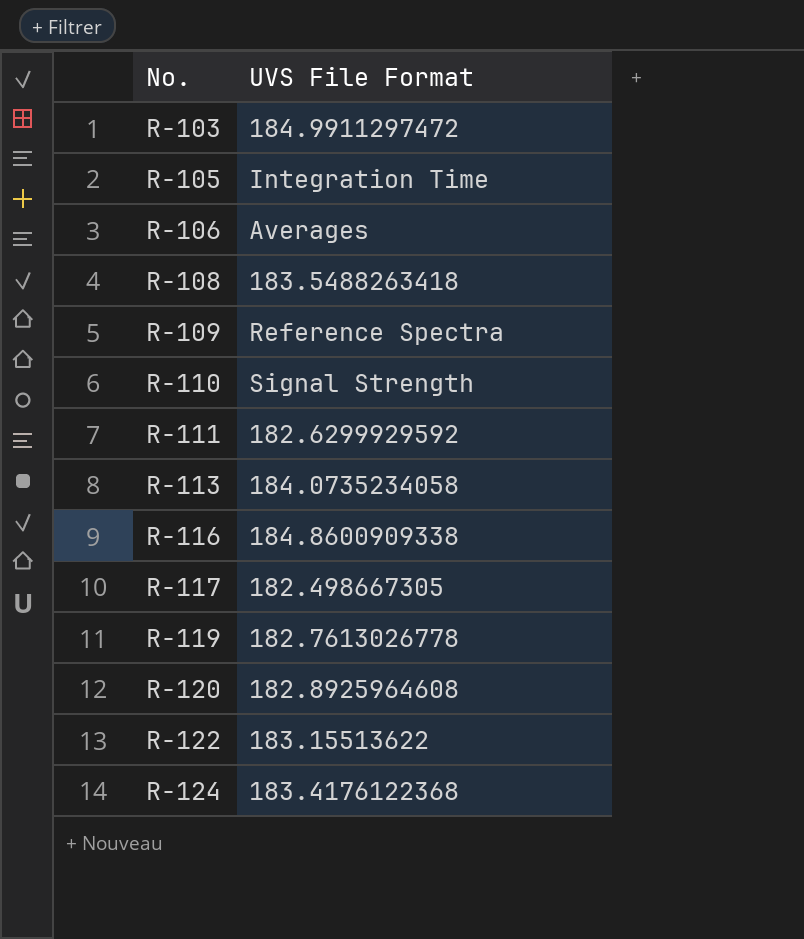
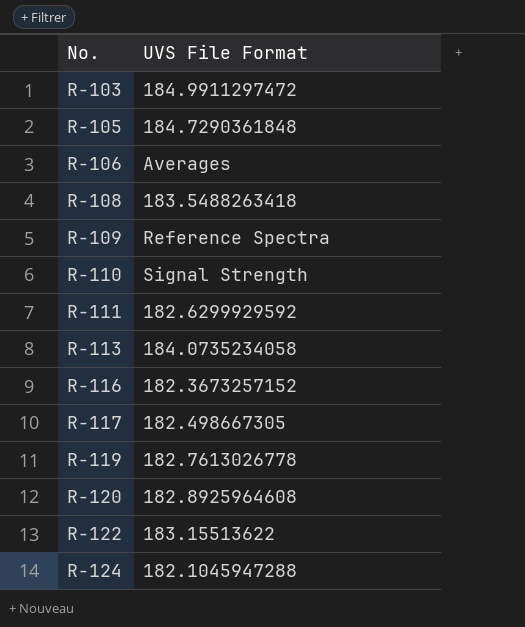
R-105 | UVS File Format: Integration Time -> 184.7290361848
R-116 | UVS File Format: 184.8600909338 -> 182.3673257152
R-124 | UVS File Format: 183.4176122368 -> 182.1045947288

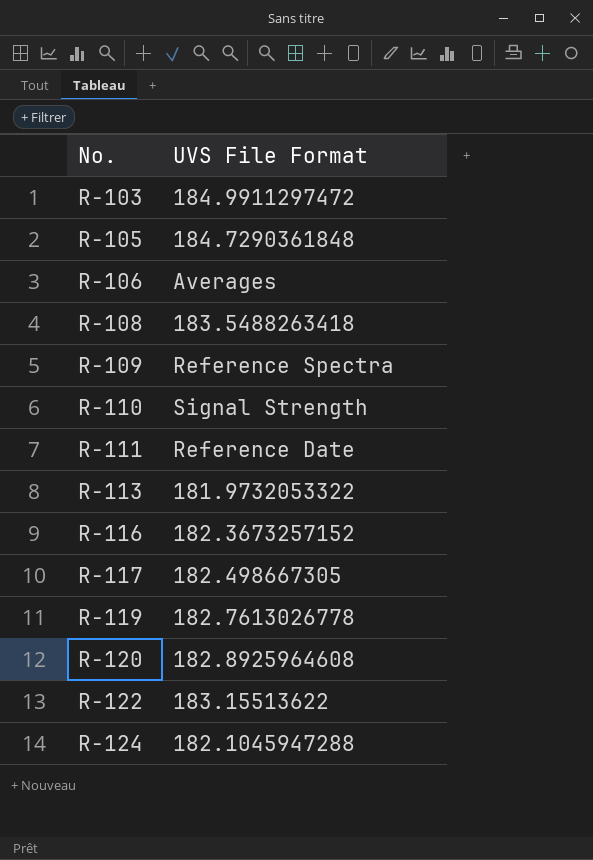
R-111 | UVS File Format: 182.6299929592 -> Reference Date
R-113 | UVS File Format: 184.0735234058 -> 181.9732053322

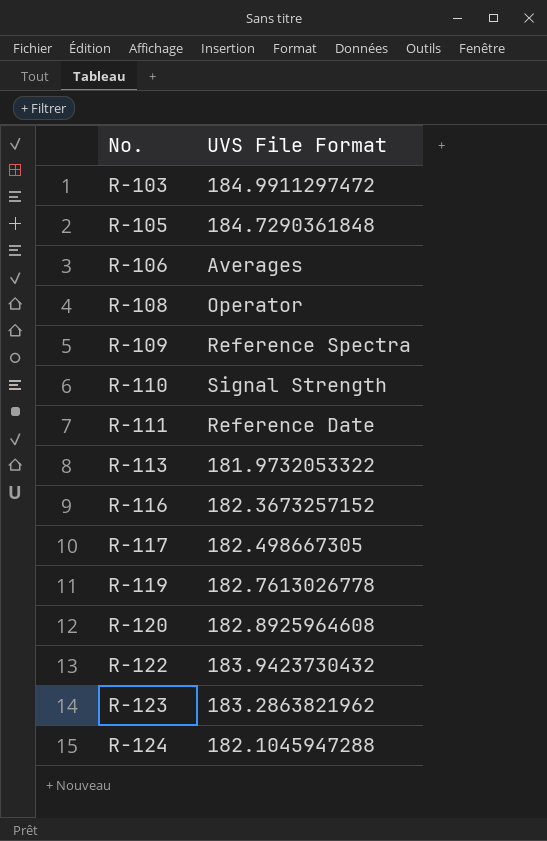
R-108 | UVS File Format: 183.5488263418 -> Operator
R-122 | UVS File Format: 183.15513622 -> 183.9423730432
row R-123: none -> 183.2863821962

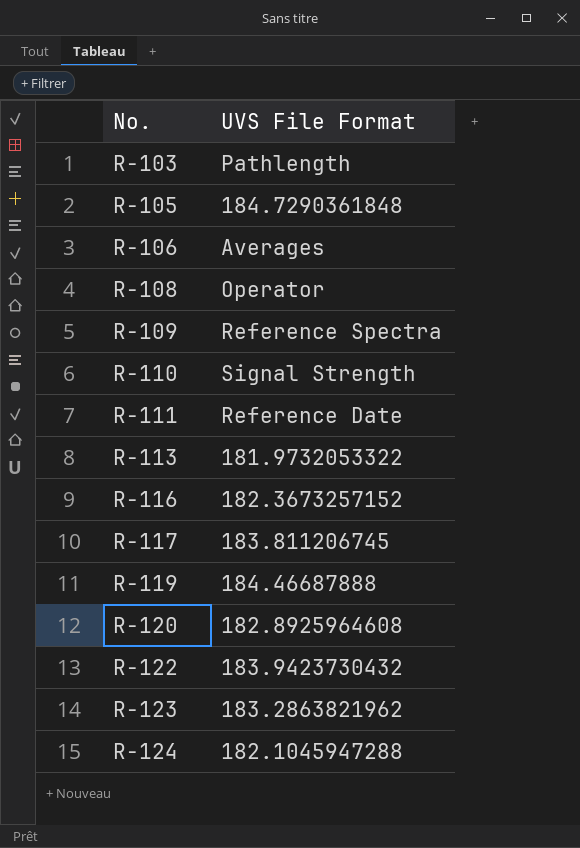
R-103 | UVS File Format: 184.9911297472 -> Pathlength
R-117 | UVS File Format: 182.498667305 -> 183.811206745
R-119 | UVS File Format: 182.7613026778 -> 184.46687888

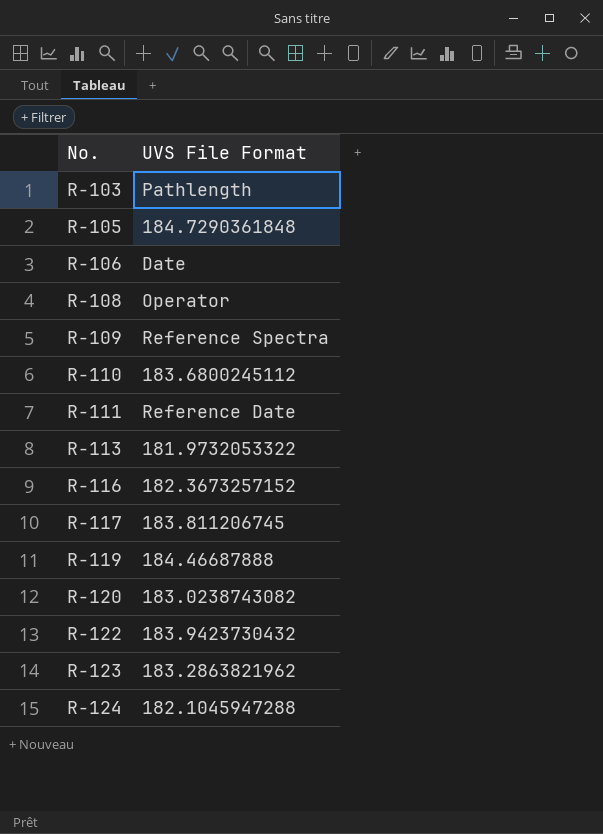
R-106 | UVS File Format: Averages -> Date
R-110 | UVS File Format: Signal Strength -> 183.6800245112
R-120 | UVS File Format: 182.8925964608 -> 183.0238743082

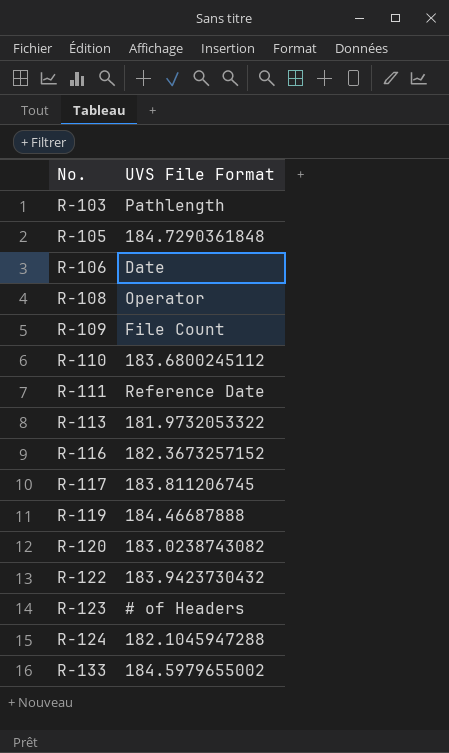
R-109 | UVS File Format: Reference Spectra -> File Count
R-123 | UVS File Format: 183.2863821962 -> # of Headers
row R-133: none -> 184.5979655002

